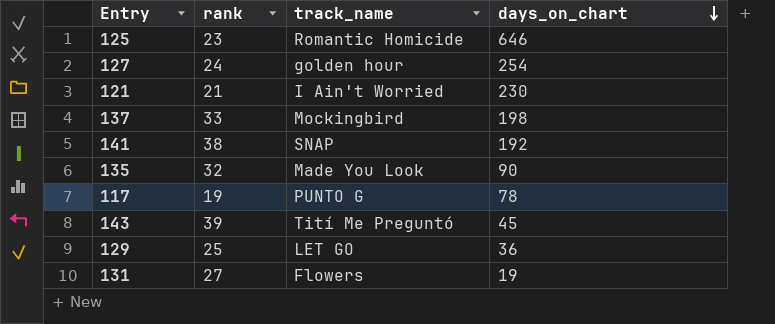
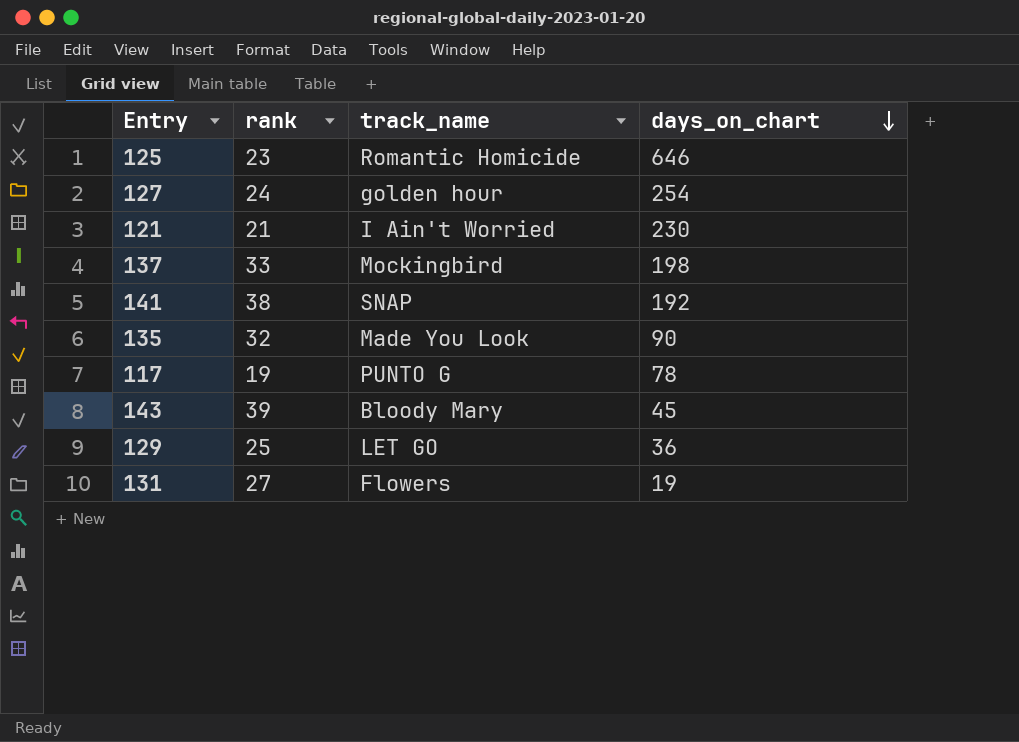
143 | track_name: Tití Me Preguntó -> Bloody Mary

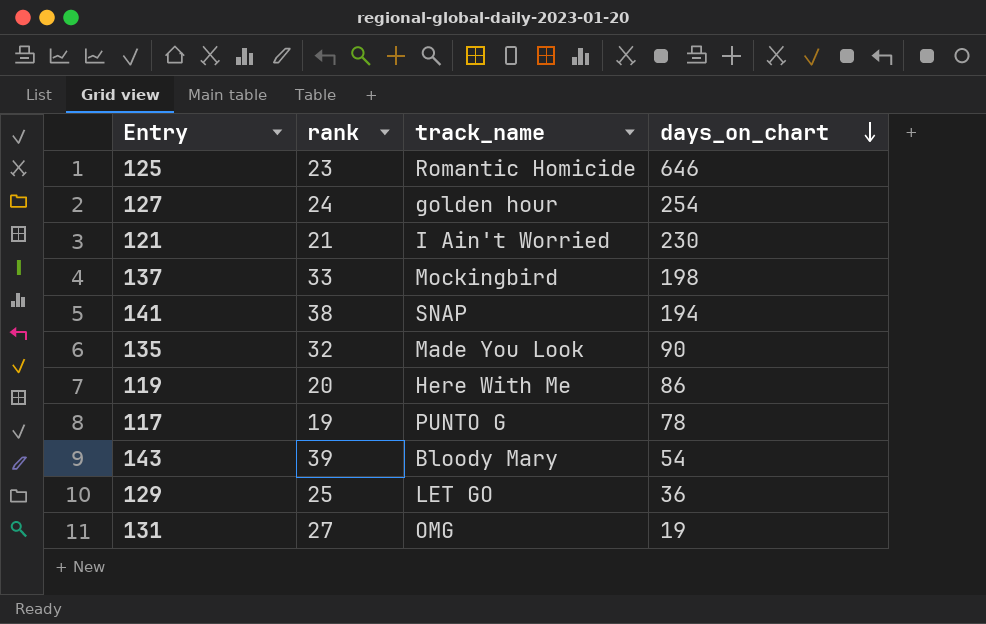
141 | days_on_chart: 192 -> 194
row 119: none -> 20 | Here With Me | 86
143 | days_on_chart: 45 -> 54
131 | track_name: Flowers -> OMG

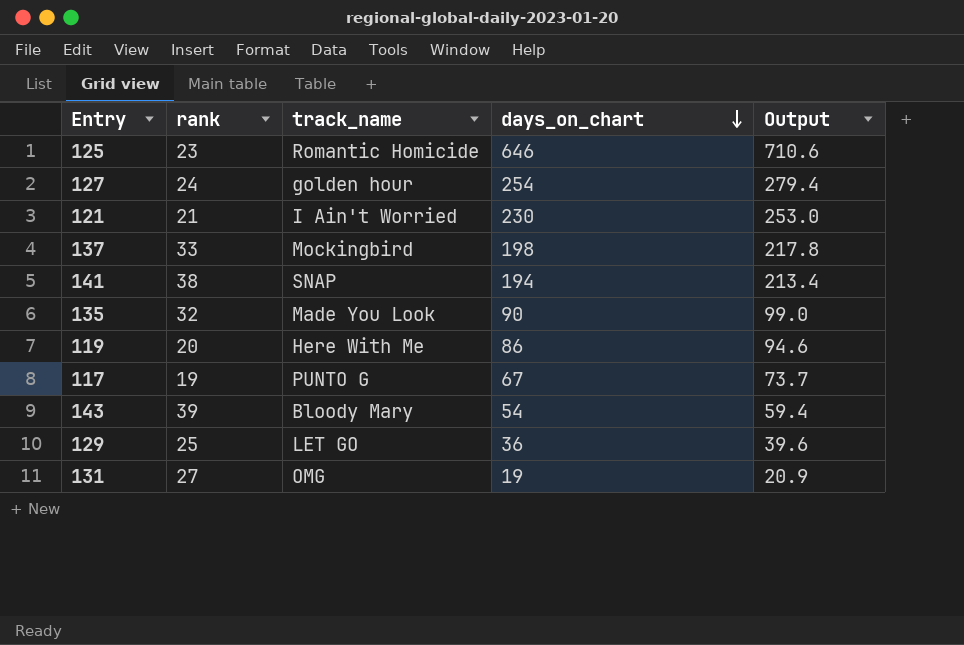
column Output | formula: none -> [days_on_chart] * 1.1
117 | days_on_chart: 78 -> 67

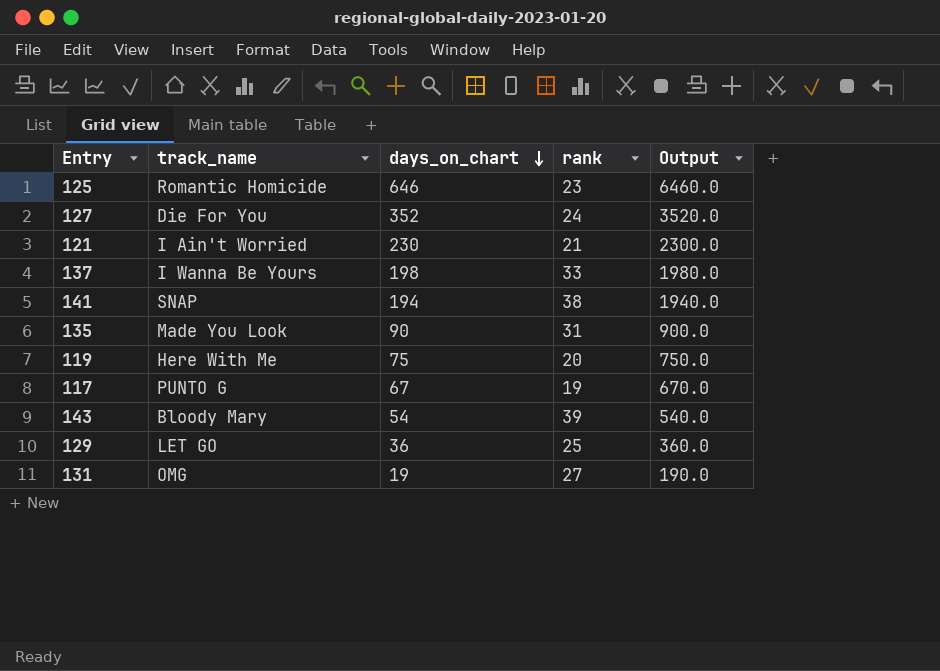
column rank | position: 2 -> 4
column Output | formula: [days_on_chart] * 1.1 -> [days_on_chart] * 10
127 | track_name: golden hour -> Die For You
127 | days_on_chart: 254 -> 352
137 | track_name: Mockingbird -> I Wanna Be Yours
135 | rank: 32 -> 31
119 | days_on_chart: 86 -> 75

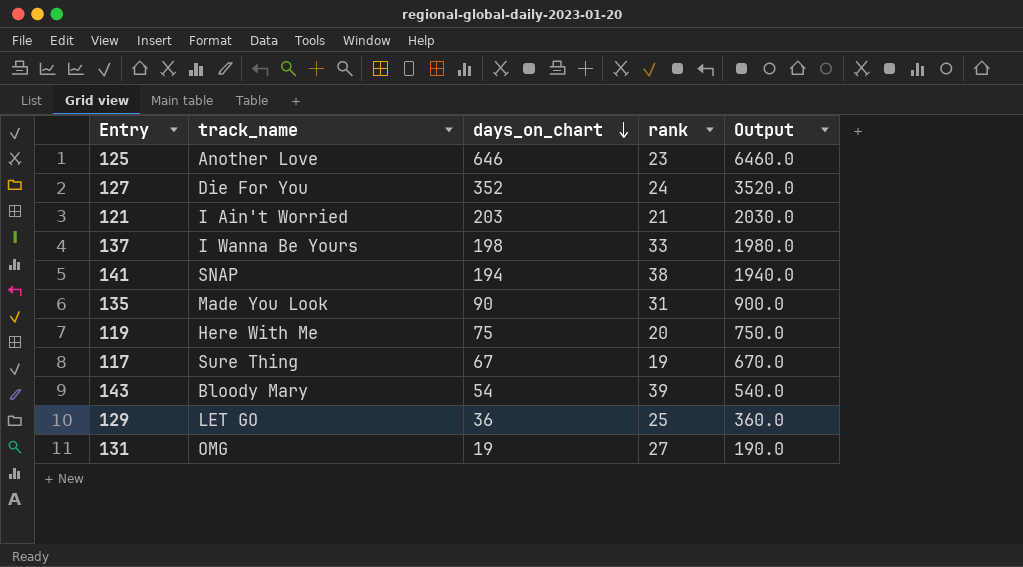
125 | track_name: Romantic Homicide -> Another Love
121 | days_on_chart: 230 -> 203
121 | Output: 2300.0 -> 2030.0
117 | track_name: PUNTO G -> Sure Thing

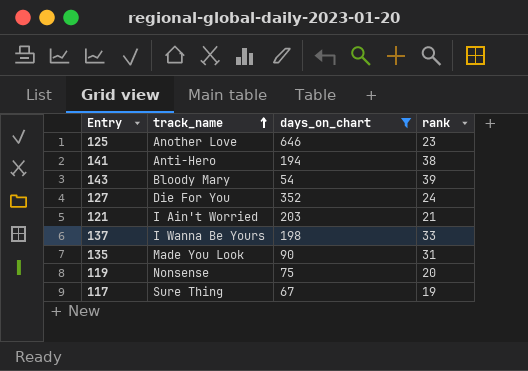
filter: none -> days_on_chart >= 54
row order: days_on_chart descending -> track_name ascending
column Output | formula: [days_on_chart] * 10 -> none
141 | track_name: SNAP -> Anti-Hero
119 | track_name: Here With Me -> Nonsense

